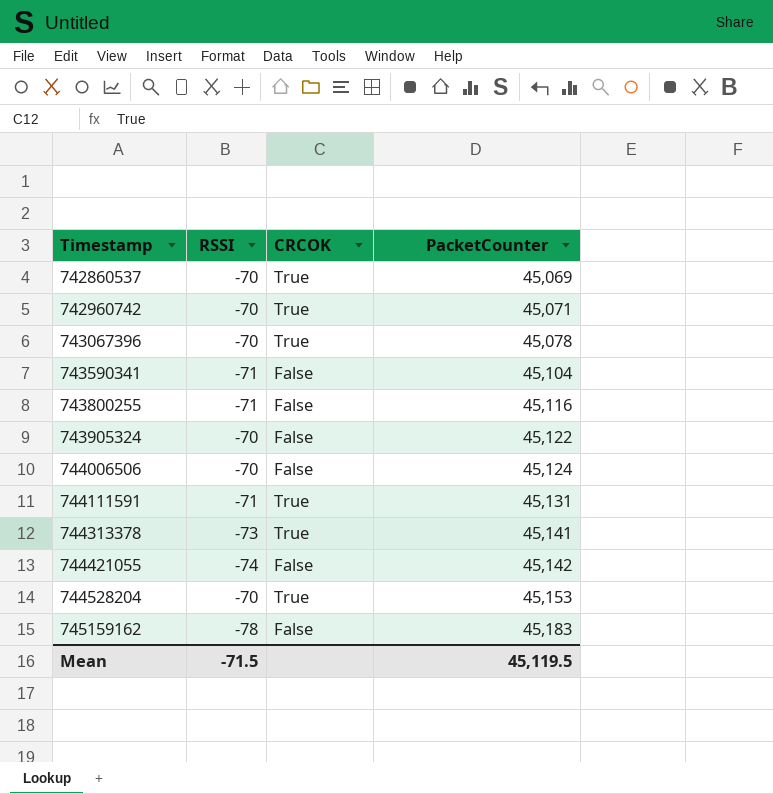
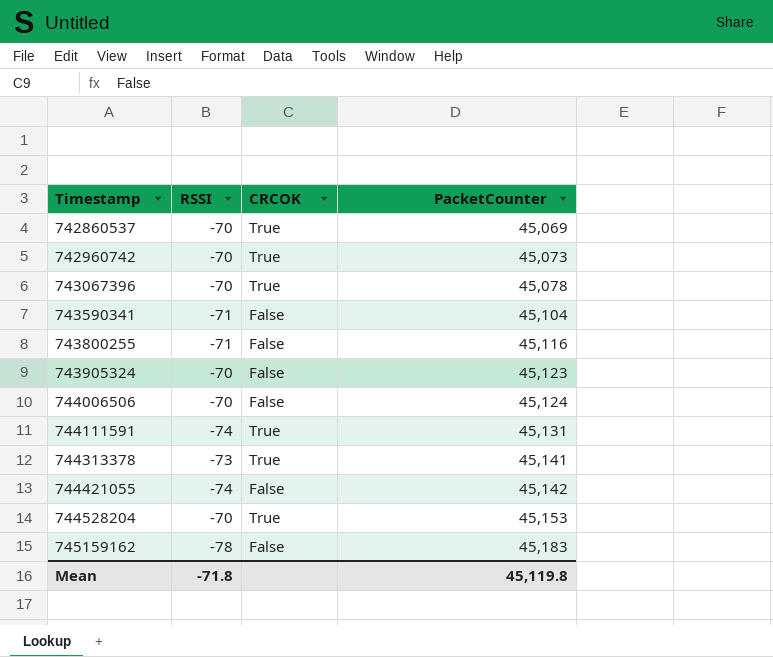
742960742 | PacketCounter: 45,071 -> 45,073
743905324 | PacketCounter: 45,122 -> 45,123
744111591 | RSSI: -71 -> -74
Mean | RSSI: -71.5 -> -71.8
Mean | PacketCounter: 45,119.5 -> 45,119.8

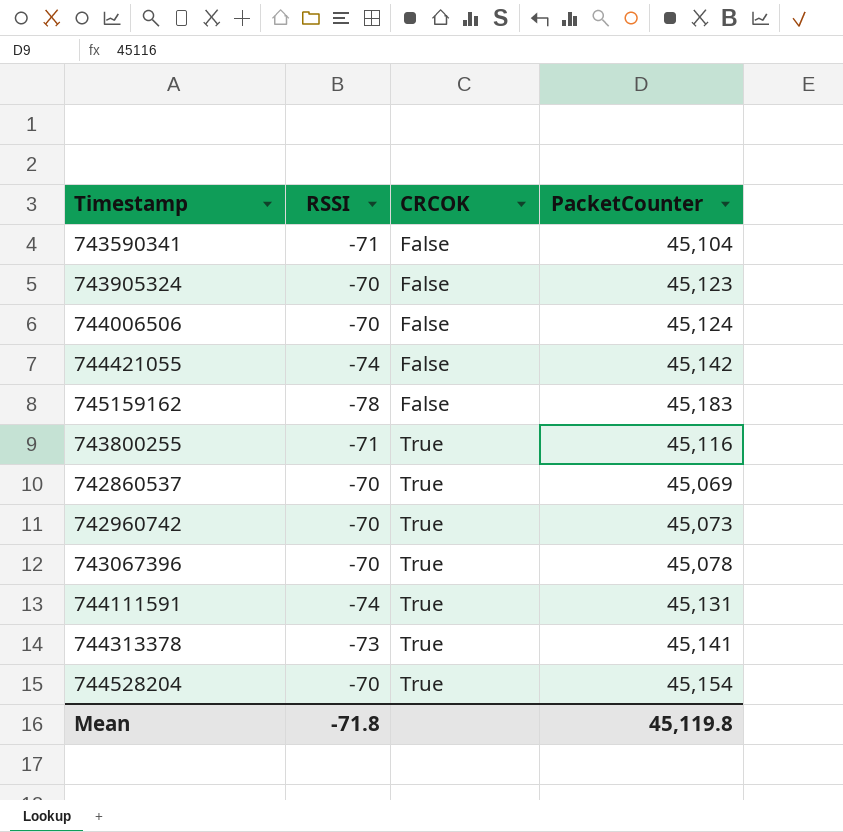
row order: Timestamp ascending -> CRCOK ascending
743800255 | CRCOK: False -> True
744528204 | PacketCounter: 45,153 -> 45,154

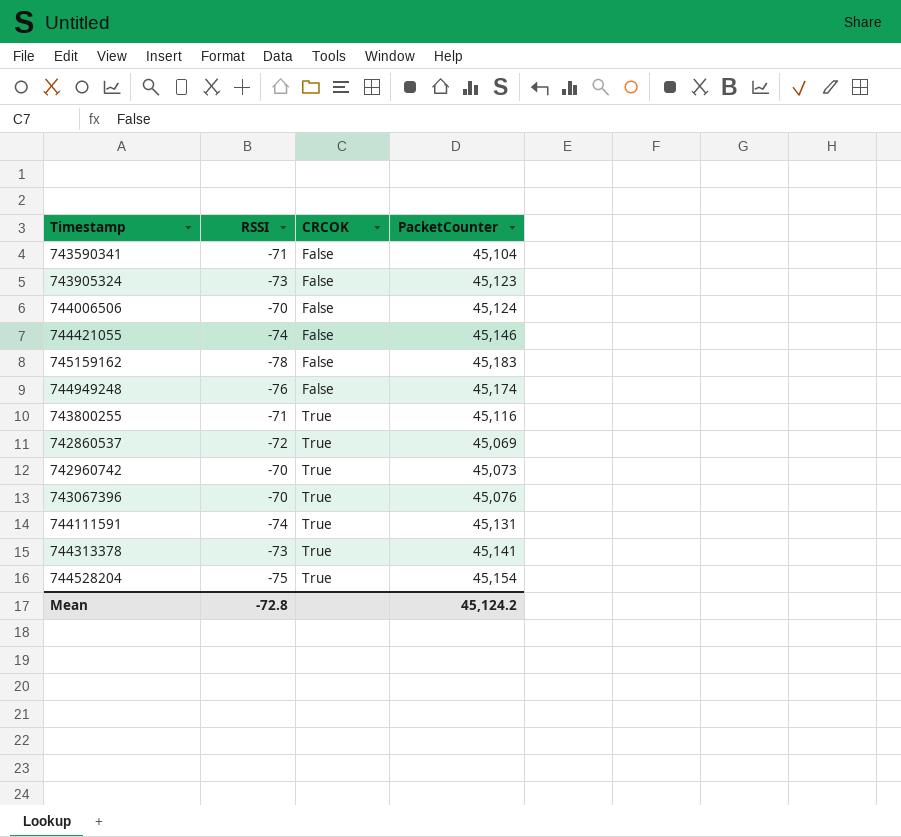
743905324 | RSSI: -70 -> -73
744421055 | PacketCounter: 45,142 -> 45,146
row 744949248: none -> -76 | False | 45,174
742860537 | RSSI: -70 -> -72
743067396 | PacketCounter: 45,078 -> 45,076
744528204 | RSSI: -70 -> -75
Mean | RSSI: -71.8 -> -72.8
Mean | PacketCounter: 45,119.8 -> 45,124.2

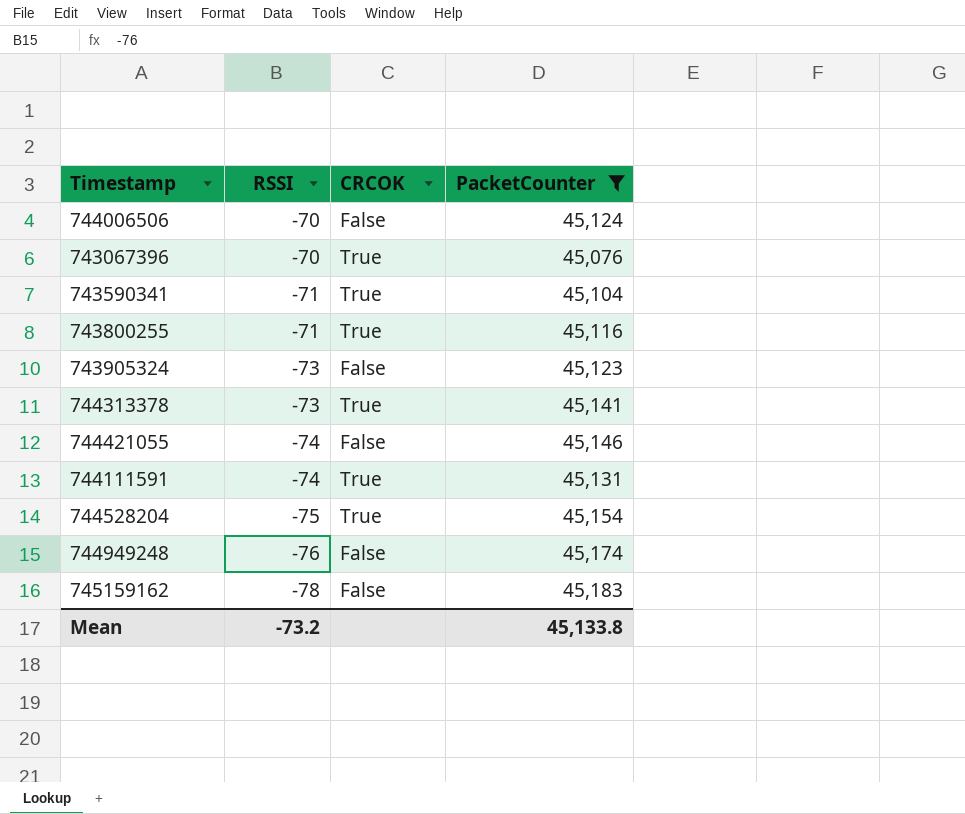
filter: none -> PacketCounter >= 45,076
row order: CRCOK ascending -> RSSI descending
743590341 | CRCOK: False -> True
Mean | RSSI: -72.8 -> -73.2
Mean | PacketCounter: 45,124.2 -> 45,133.8

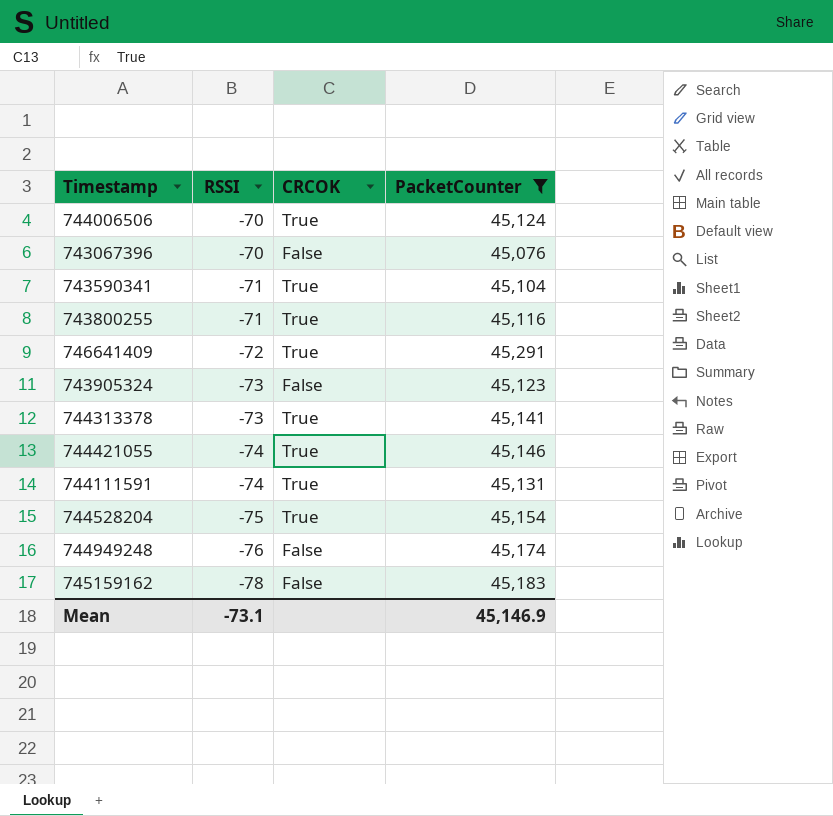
744006506 | CRCOK: False -> True
743067396 | CRCOK: True -> False
row 746641409: none -> -72 | True | 45,291
744421055 | CRCOK: False -> True
Mean | RSSI: -73.2 -> -73.1
Mean | PacketCounter: 45,133.8 -> 45,146.9

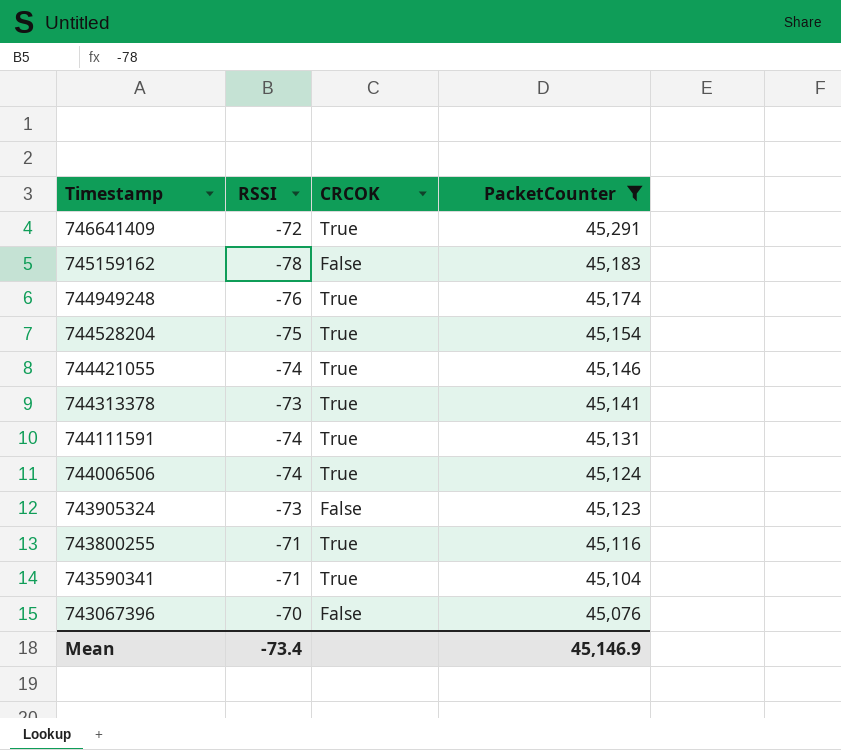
row order: RSSI descending -> Timestamp descending
744949248 | CRCOK: False -> True
744006506 | RSSI: -70 -> -74
Mean | RSSI: -73.1 -> -73.4

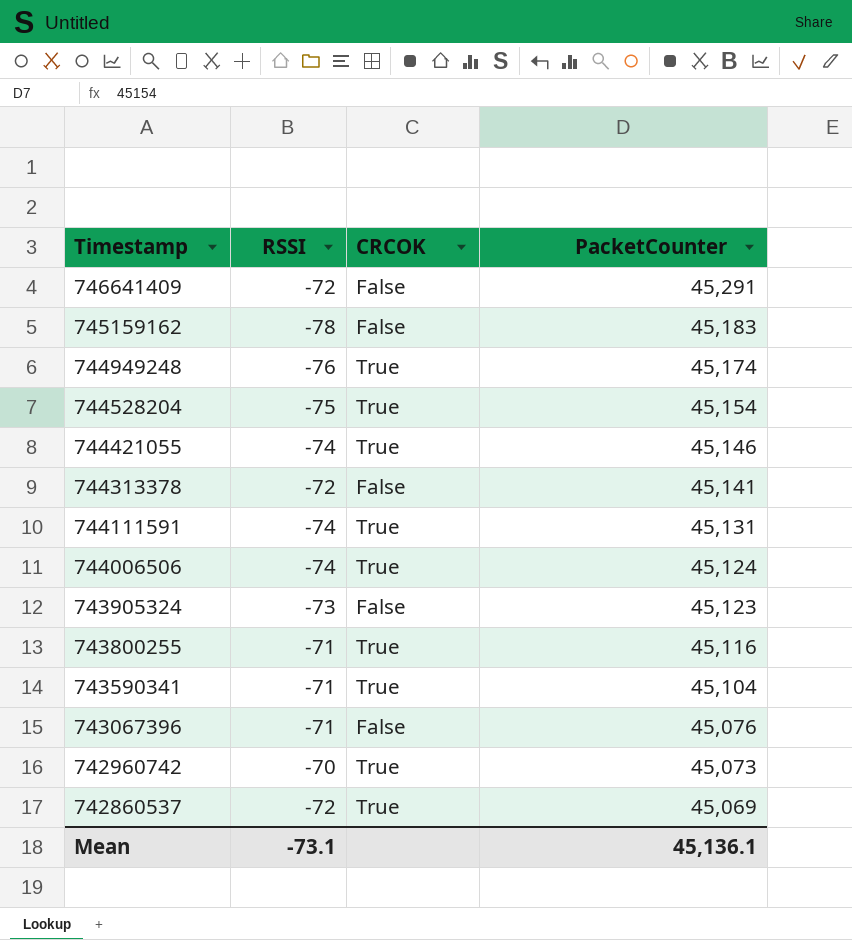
filter: PacketCounter >= 45,076 -> none
746641409 | CRCOK: True -> False
744313378 | RSSI: -73 -> -72
744313378 | CRCOK: True -> False
743067396 | RSSI: -70 -> -71
Mean | RSSI: -73.4 -> -73.1
Mean | PacketCounter: 45,146.9 -> 45,136.1

